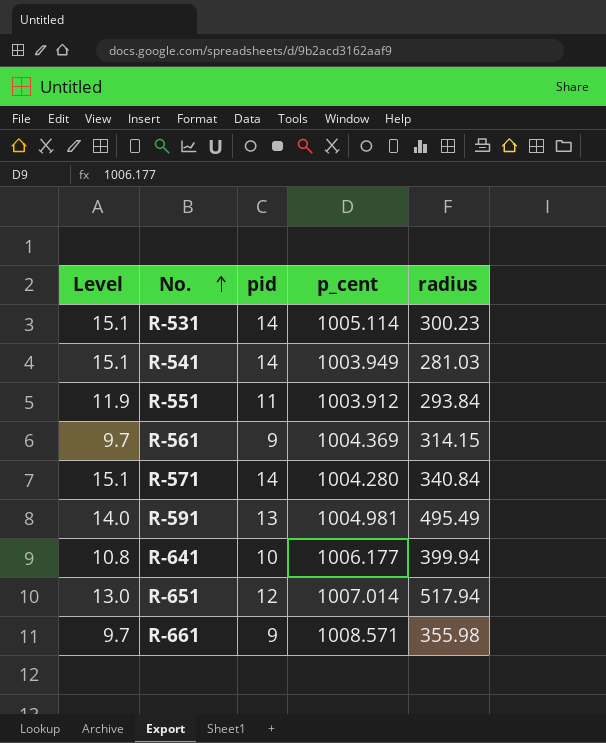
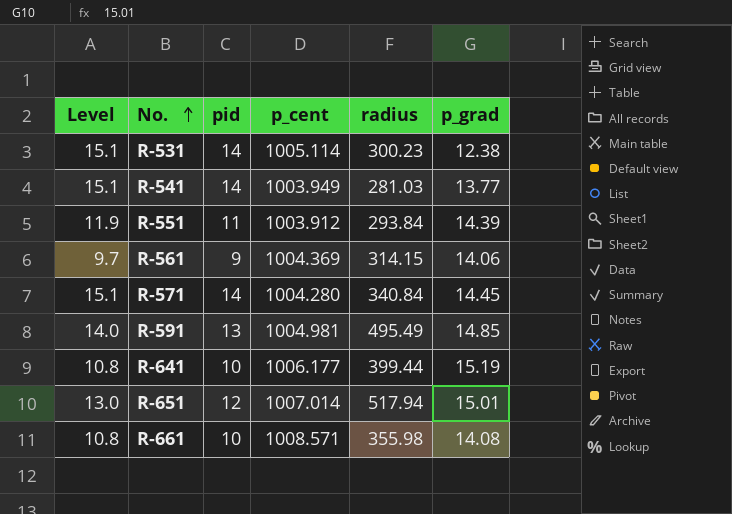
column p_grad | position: none -> 6
R-641 | radius: 399.94 -> 399.44
R-661 | Level: 9.7 -> 10.8
R-661 | pid: 9 -> 10

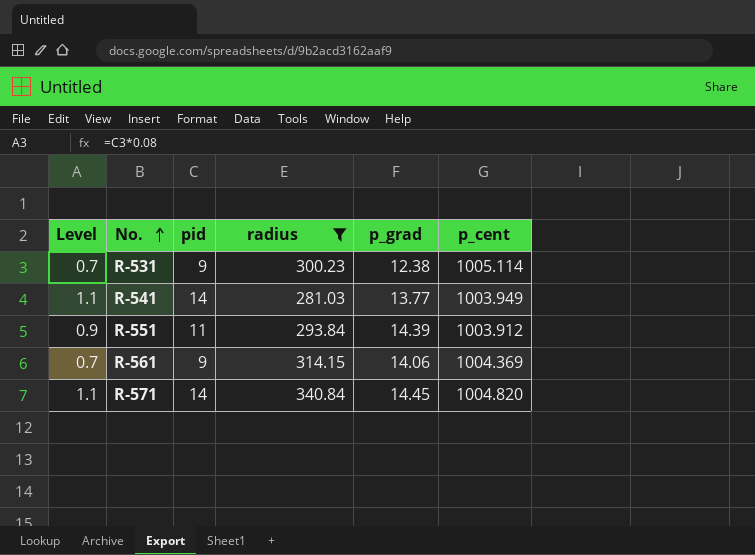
filter: none -> radius <= 340.84
column Level | formula: [pid] * 1.08 -> [pid] * 0.08
column p_cent | position: 4 -> 6
R-531 | pid: 14 -> 9
R-571 | p_cent: 1004.280 -> 1004.820

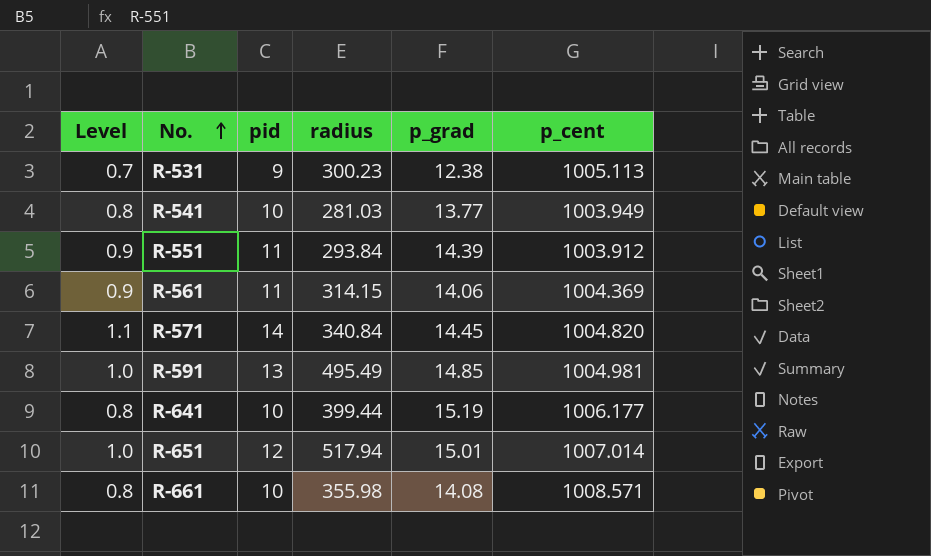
filter: radius <= 340.84 -> none
R-531 | p_cent: 1005.114 -> 1005.113
R-541 | Level: 1.1 -> 0.8
R-541 | pid: 14 -> 10
R-561 | Level: 0.7 -> 0.9
R-561 | pid: 9 -> 11

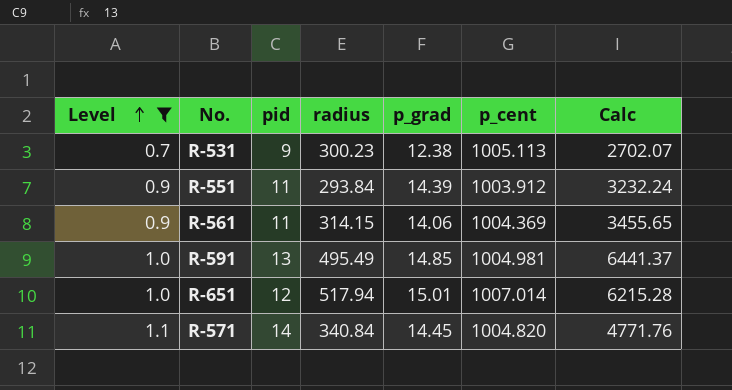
filter: none -> Level != 0.8
row order: No. ascending -> Level ascending
column Calc | formula: none -> [pid] * [radius]

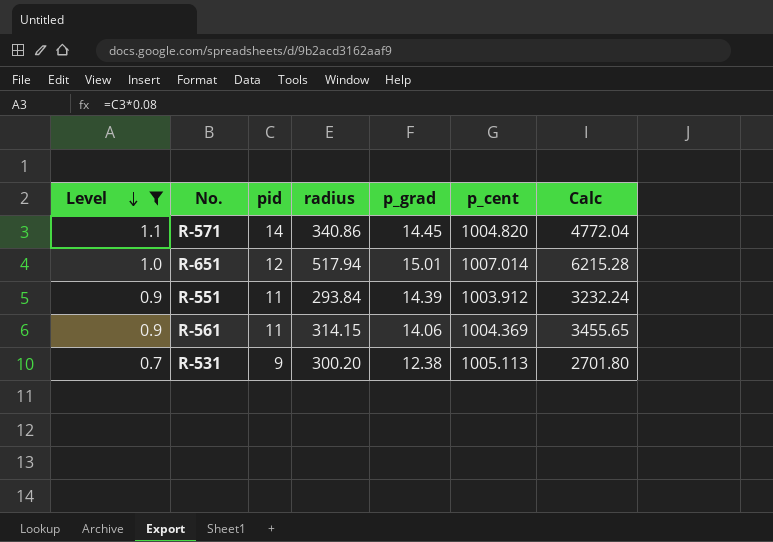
row order: Level ascending -> Level descending
row R-591: 1.0 | 13 | 495.49 | 14.85 | 1004.981 | 6441.37 -> none
R-571 | radius: 340.84 -> 340.86
R-571 | Calc: 4771.76 -> 4772.04
R-531 | radius: 300.23 -> 300.20
R-531 | Calc: 2702.07 -> 2701.80

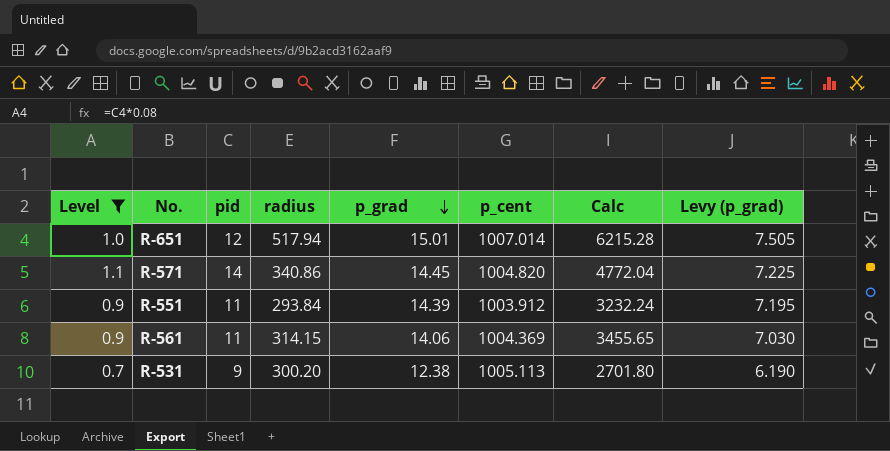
row order: Level descending -> p_grad descending
column Levy (p_grad) | formula: none -> [p_grad] * 0.5

